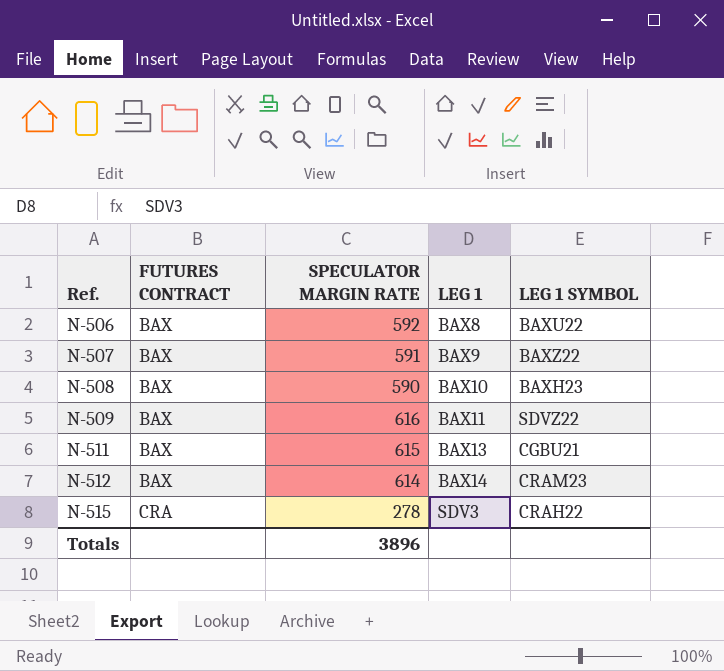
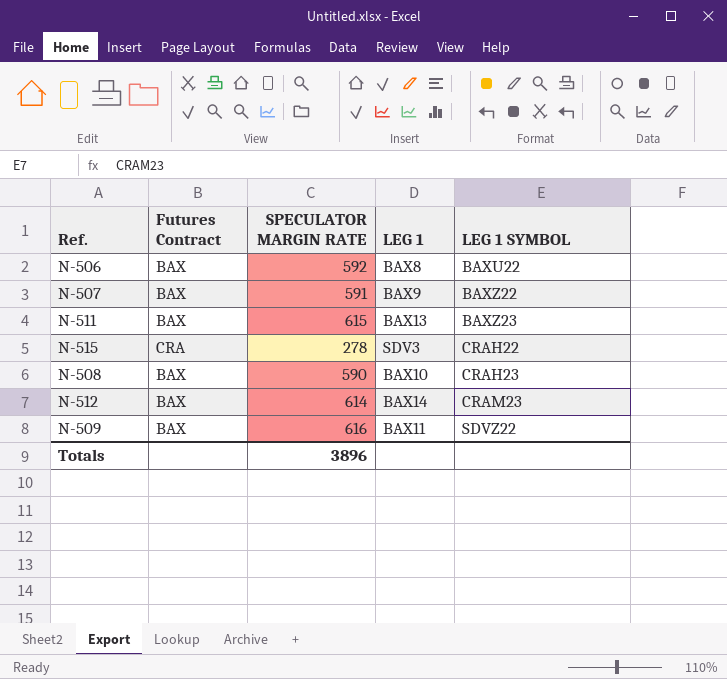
row order: Ref. ascending -> LEG 1 SYMBOL ascending
column name: FUTURES CONTRACT -> Futures Contract
N-511 | LEG 1 SYMBOL: CGBU21 -> BAXZ23
N-508 | LEG 1 SYMBOL: BAXH23 -> CRAH23

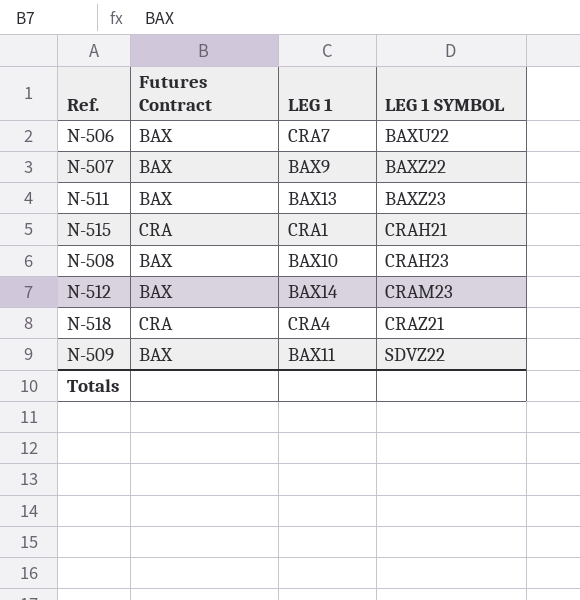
column SPECULATOR MARGIN RATE | position: 3 -> none
N-506 | LEG 1: BAX8 -> CRA7
N-515 | LEG 1: SDV3 -> CRA1
N-515 | LEG 1 SYMBOL: CRAH22 -> CRAH21
row N-518: none -> CRA | CRA4 | CRAZ21

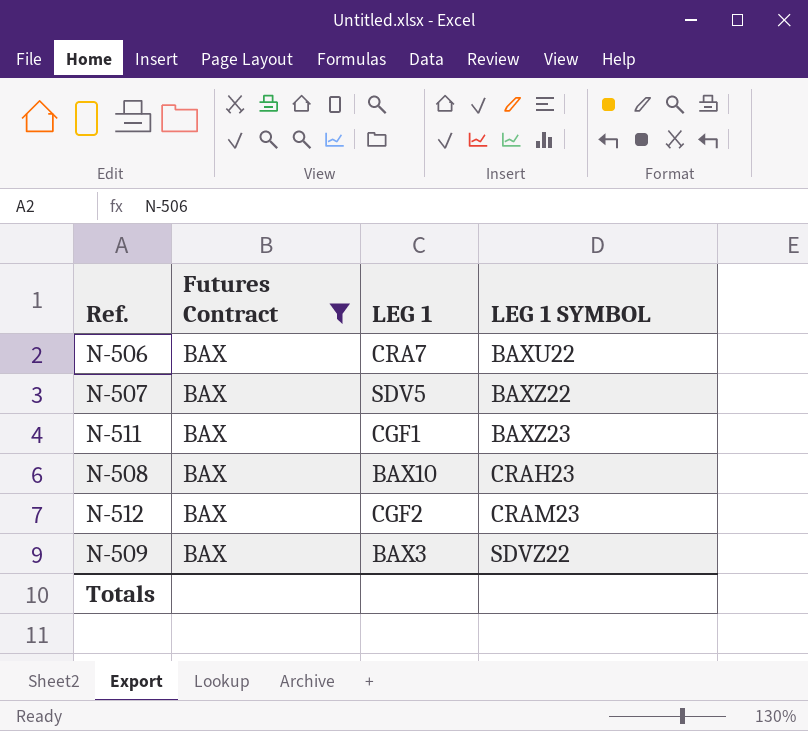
filter: none -> Futures Contract = BAX
N-507 | LEG 1: BAX9 -> SDV5
N-511 | LEG 1: BAX13 -> CGF1
N-512 | LEG 1: BAX14 -> CGF2
N-509 | LEG 1: BAX11 -> BAX3

